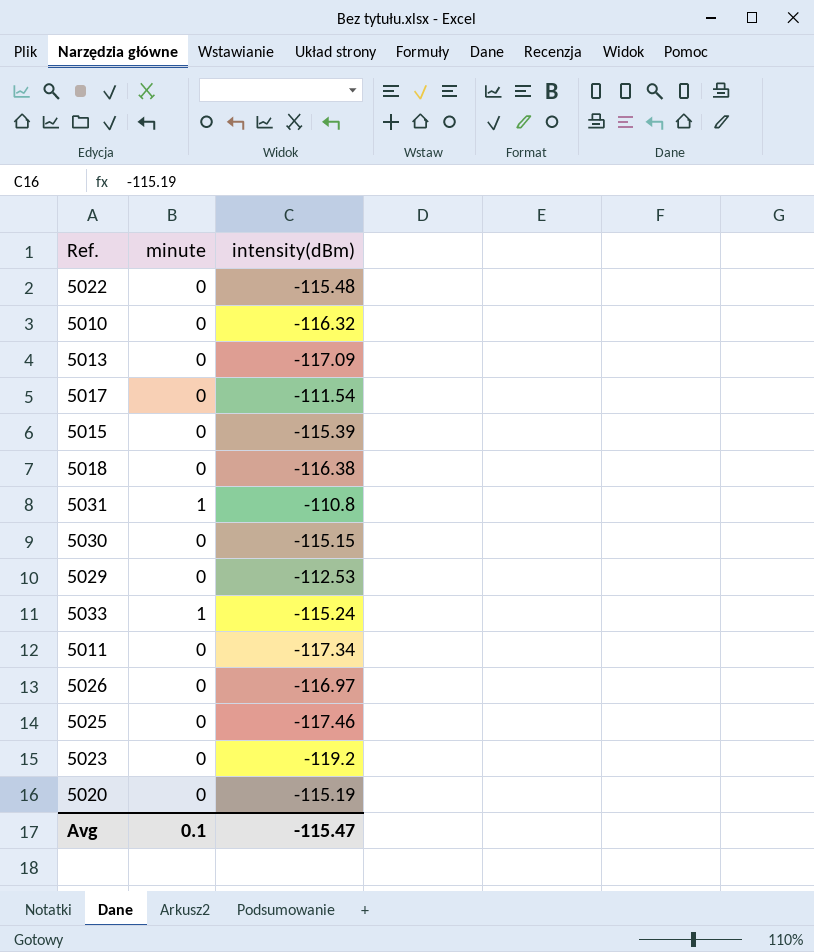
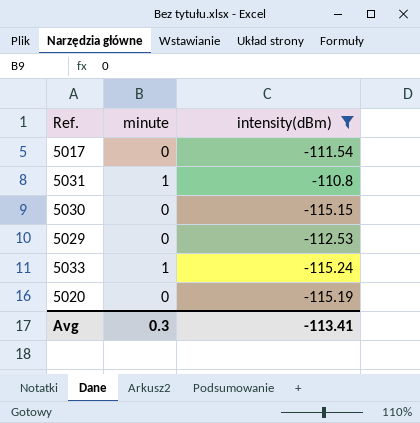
filter: none -> intensity(dBm) >= -115.24
Avg | minute: 0.1 -> 0.3
Avg | intensity(dBm): -115.47 -> -113.41

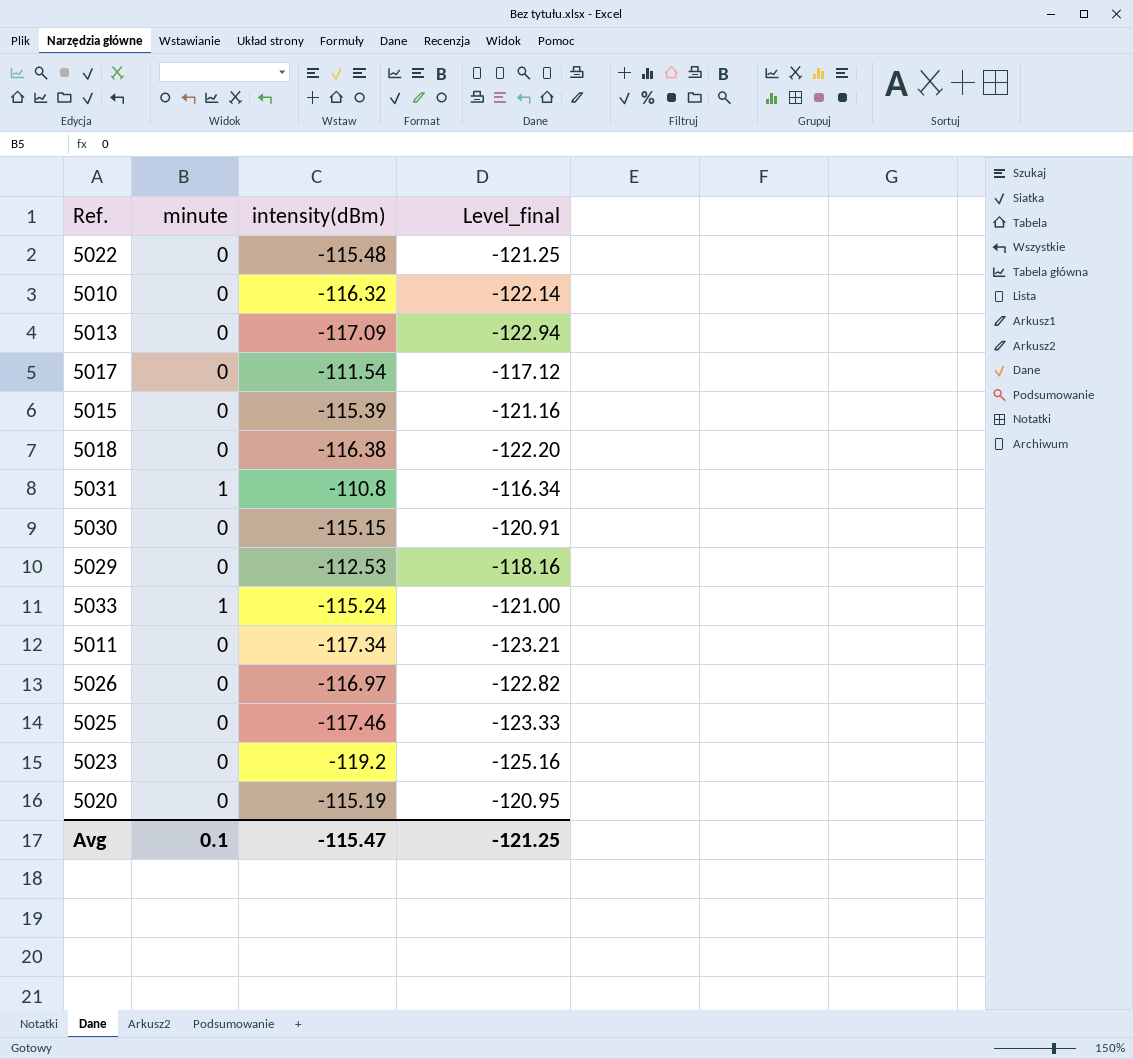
filter: intensity(dBm) >= -115.24 -> none
column Level_final | formula: none -> [intensity(dBm)] * 1.05
Avg | minute: 0.3 -> 0.1
Avg | intensity(dBm): -113.41 -> -115.47

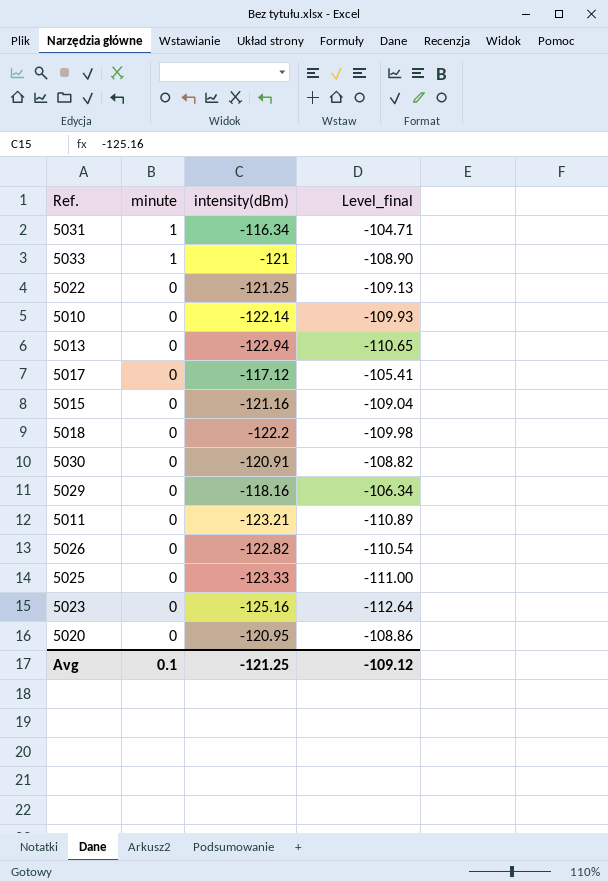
row order: none -> minute descending
column Level_final | formula: [intensity(dBm)] * 1.05 -> [intensity(dBm)] * 0.9
5031 | intensity(dBm): -110.8 -> -116.34
5033 | intensity(dBm): -115.24 -> -121
5022 | intensity(dBm): -115.48 -> -121.25
5010 | intensity(dBm): -116.32 -> -122.14
5013 | intensity(dBm): -117.09 -> -122.94
5017 | intensity(dBm): -111.54 -> -117.12
5015 | intensity(dBm): -115.39 -> -121.16
5018 | intensity(dBm): -116.38 -> -122.2
5030 | intensity(dBm): -115.15 -> -120.91
5029 | intensity(dBm): -112.53 -> -118.16
5011 | intensity(dBm): -117.34 -> -123.21
5026 | intensity(dBm): -116.97 -> -122.82
5025 | intensity(dBm): -117.46 -> -123.33
5023 | intensity(dBm): -119.2 -> -125.16
5020 | intensity(dBm): -115.19 -> -120.95
Avg | intensity(dBm): -115.47 -> -121.25
Avg | Level_final: -121.25 -> -109.12

